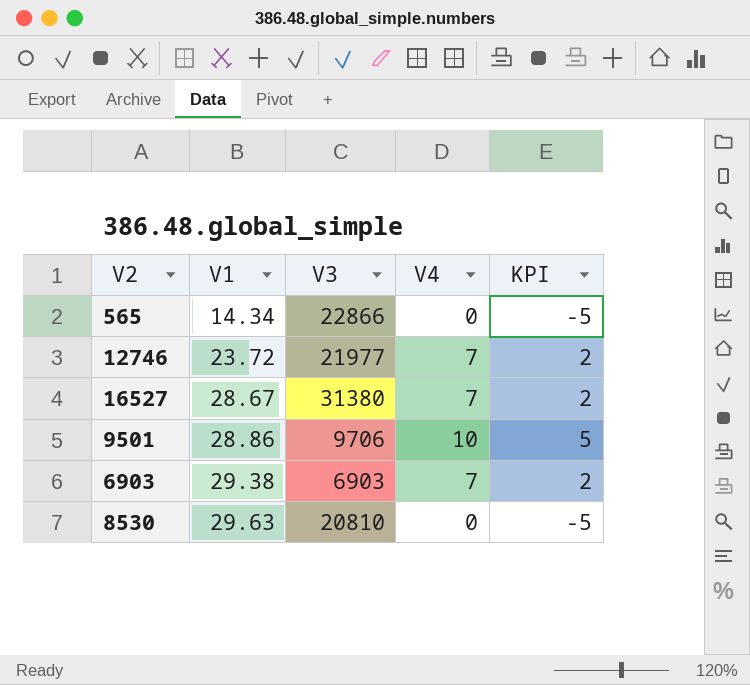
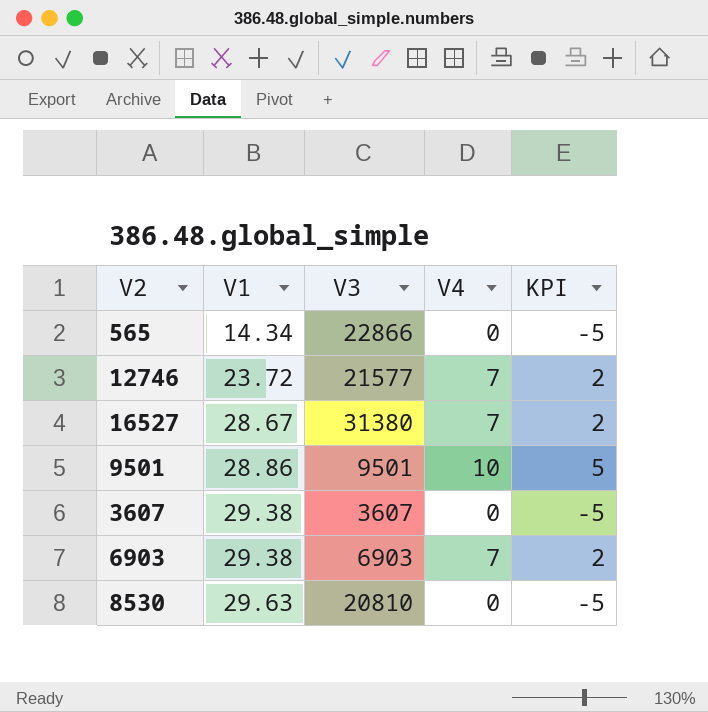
12746 | V3: 21977 -> 21577
9501 | V3: 9706 -> 9501
row 3607: none -> 29.38 | 3607 | 0 | -5

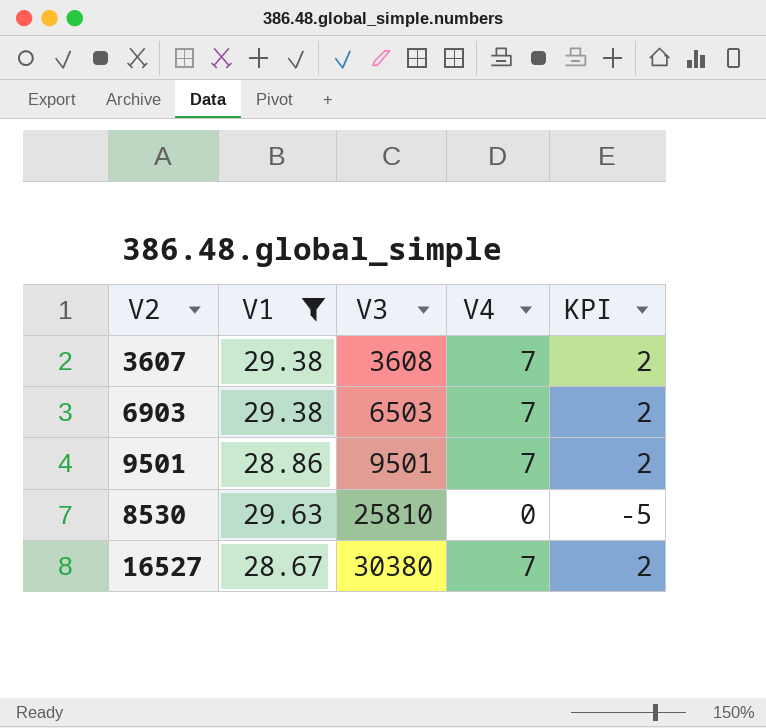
filter: none -> V1 >= 28.67
row order: V1 ascending -> V3 ascending
3607 | V3: 3607 -> 3608
3607 | V4: 0 -> 7
3607 | KPI: -5 -> 2
6903 | V3: 6903 -> 6503
9501 | V4: 10 -> 7
9501 | KPI: 5 -> 2
8530 | V3: 20810 -> 25810
16527 | V3: 31380 -> 30380

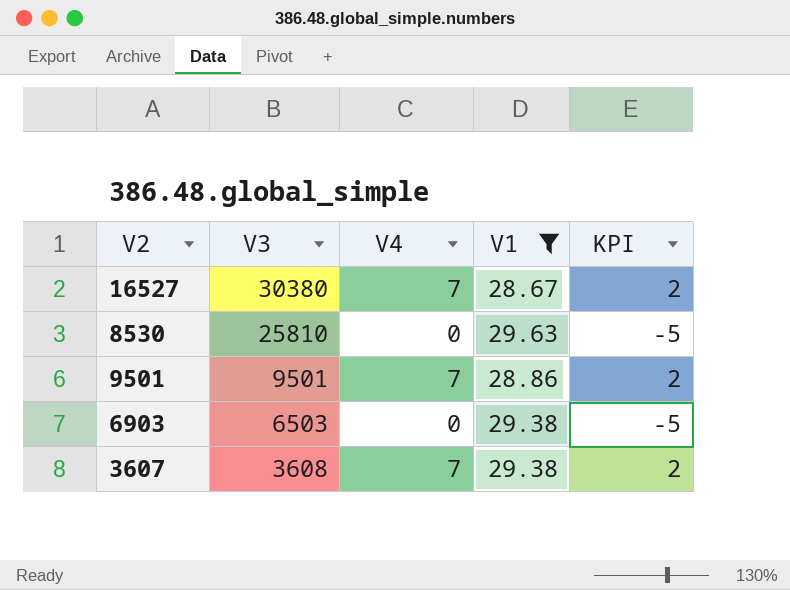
row order: V3 ascending -> V3 descending
column V1 | position: 2 -> 4
6903 | V4: 7 -> 0
6903 | KPI: 2 -> -5

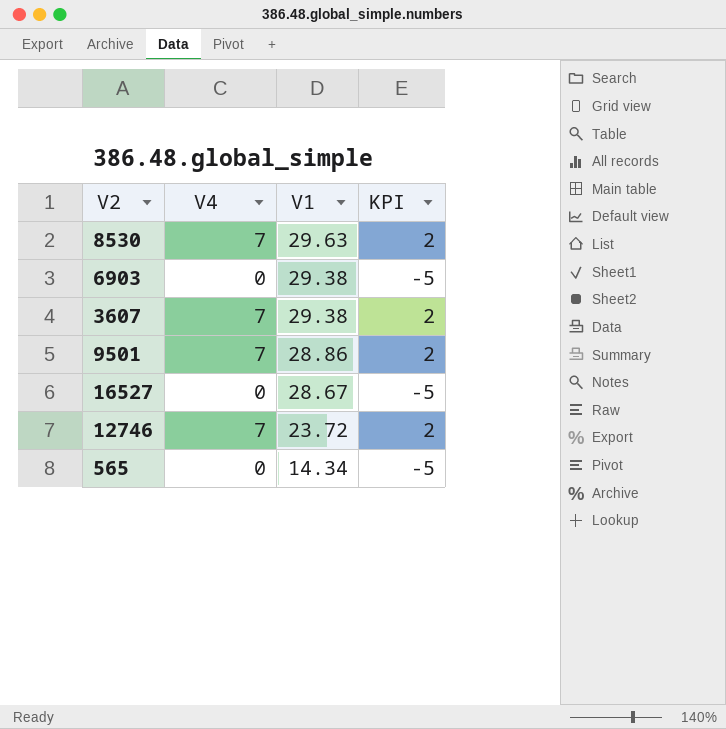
filter: V1 >= 28.67 -> none
row order: V3 descending -> V1 descending
column V3 | position: 2 -> none
8530 | V4: 0 -> 7
8530 | KPI: -5 -> 2
16527 | V4: 7 -> 0
16527 | KPI: 2 -> -5

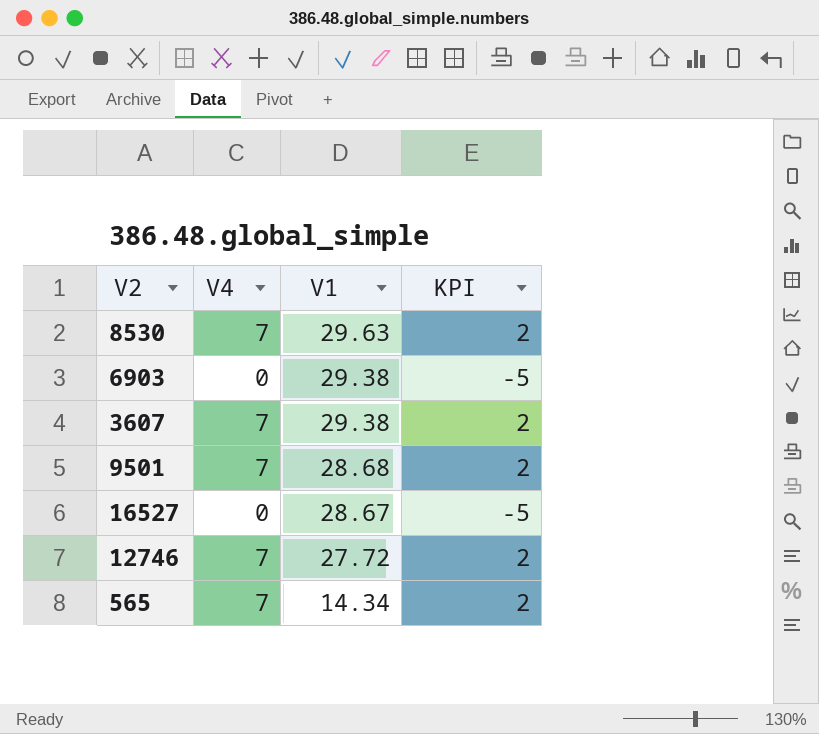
9501 | V1: 28.86 -> 28.68
12746 | V1: 23.72 -> 27.72
565 | V4: 0 -> 7
565 | KPI: -5 -> 2

